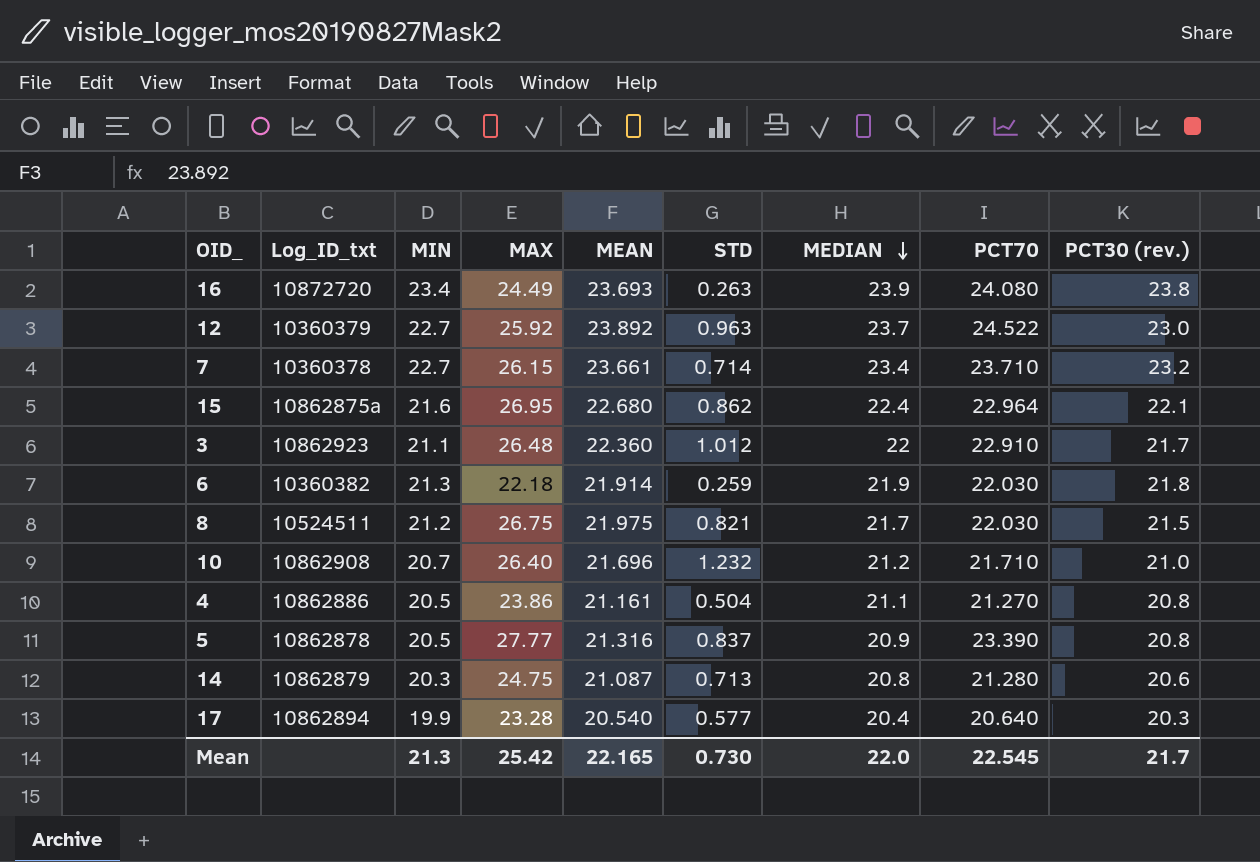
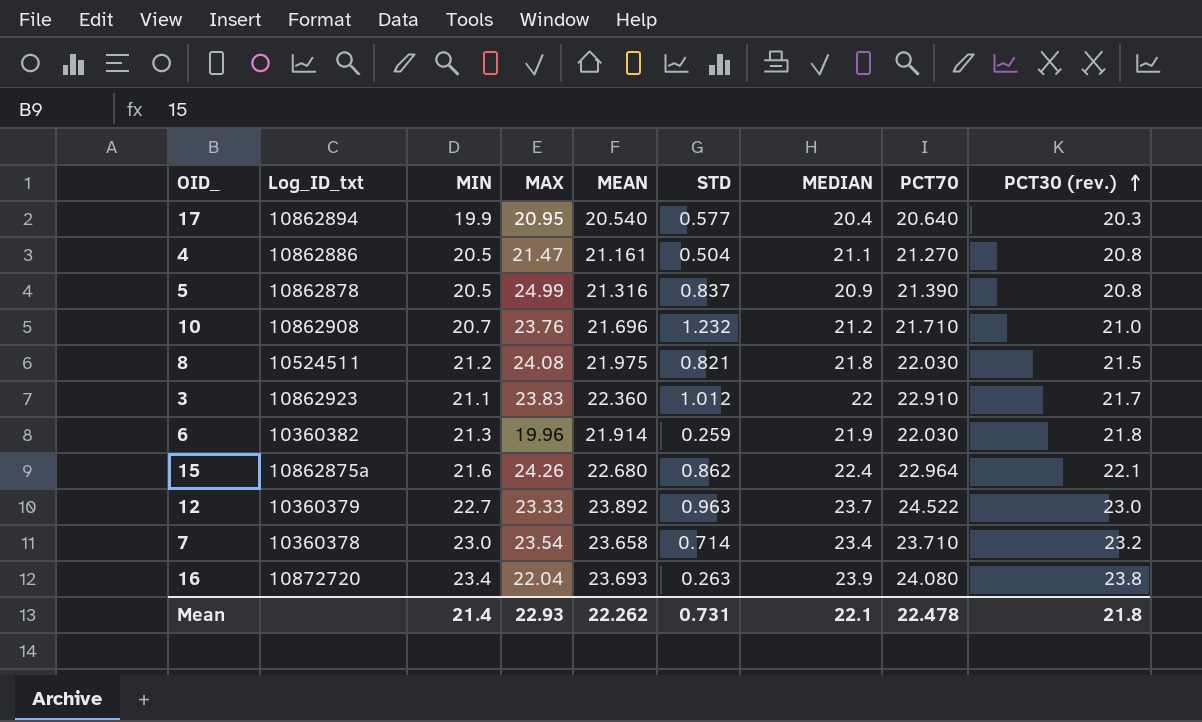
row order: MEDIAN descending -> PCT30 (rev.) ascending
row 14: 10862879 | 20.3 | 24.75 | 21.087 | 0.713 | 20.8 | 21.280 | 20.6 -> none
17 | MAX: 23.28 -> 20.95
4 | MAX: 23.86 -> 21.47
5 | MAX: 27.77 -> 24.99
5 | PCT70: 23.390 -> 21.390
10 | MAX: 26.40 -> 23.76
8 | MAX: 26.75 -> 24.08
8 | MEDIAN: 21.7 -> 21.8
3 | MAX: 26.48 -> 23.83
6 | MAX: 22.18 -> 19.96
15 | MAX: 26.95 -> 24.26
12 | MAX: 25.92 -> 23.33
7 | MIN: 22.7 -> 23.0
7 | MAX: 26.15 -> 23.54
7 | MEAN: 23.661 -> 23.658
16 | MAX: 24.49 -> 22.04
Mean | MIN: 21.3 -> 21.4
Mean | MAX: 25.42 -> 22.93
Mean | MEAN: 22.165 -> 22.262
Mean | STD: 0.730 -> 0.731
Mean | MEDIAN: 22.0 -> 22.1
Mean | PCT70: 22.545 -> 22.478
Mean | PCT30 (rev.): 21.7 -> 21.8

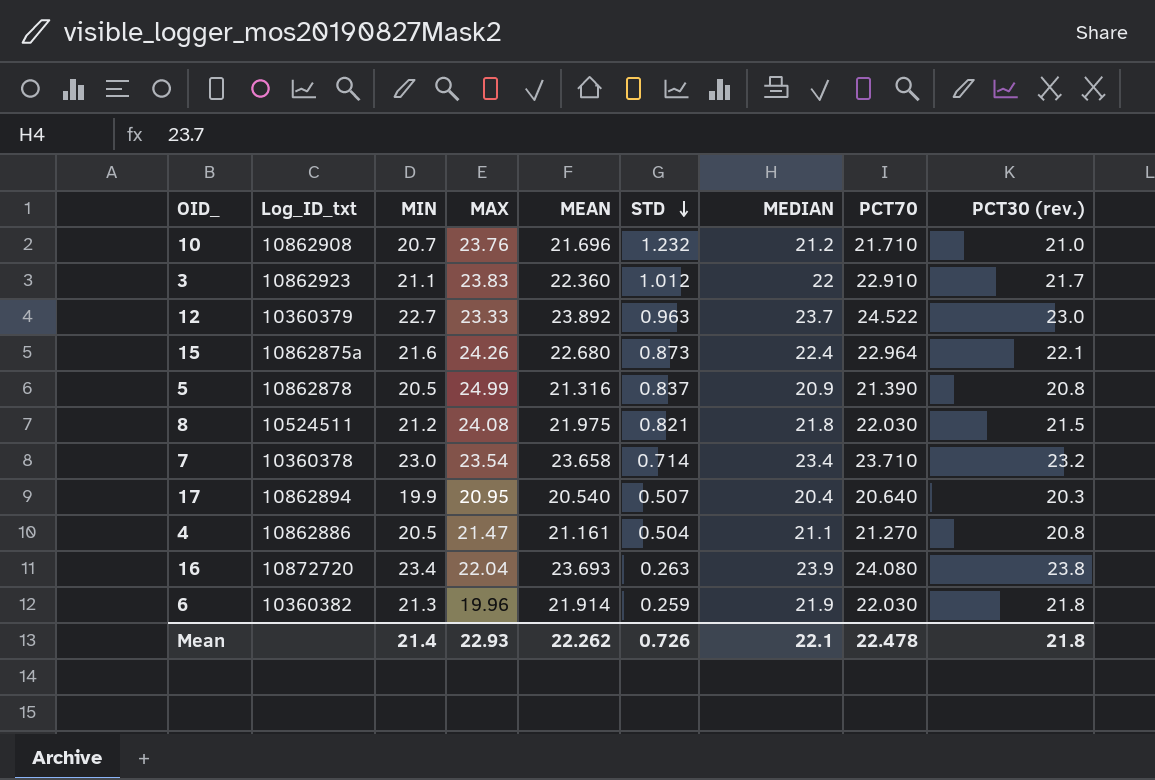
row order: PCT30 (rev.) ascending -> STD descending
15 | STD: 0.862 -> 0.873
17 | STD: 0.577 -> 0.507
Mean | STD: 0.731 -> 0.726

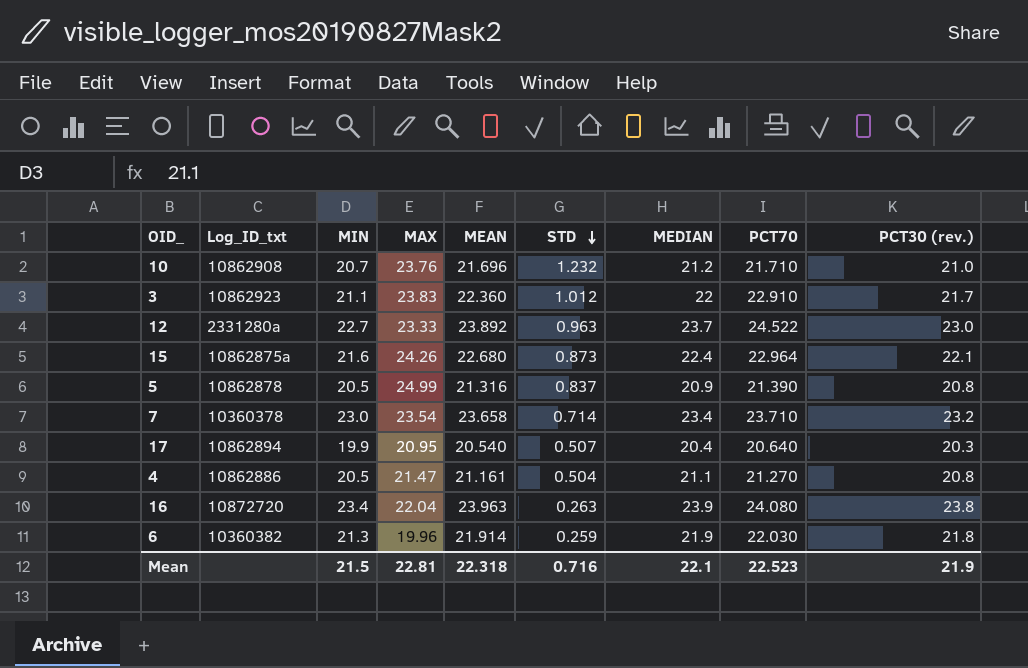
row 8: 10524511 | 21.2 | 24.08 | 21.975 | 0.821 | 21.8 | 22.030 | 21.5 -> none
12 | Log_ID_txt: 10360379 -> 2331280a
16 | MEAN: 23.693 -> 23.963
Mean | MIN: 21.4 -> 21.5
Mean | MAX: 22.93 -> 22.81
Mean | MEAN: 22.262 -> 22.318
Mean | STD: 0.726 -> 0.716
Mean | PCT70: 22.478 -> 22.523
Mean | PCT30 (rev.): 21.8 -> 21.9

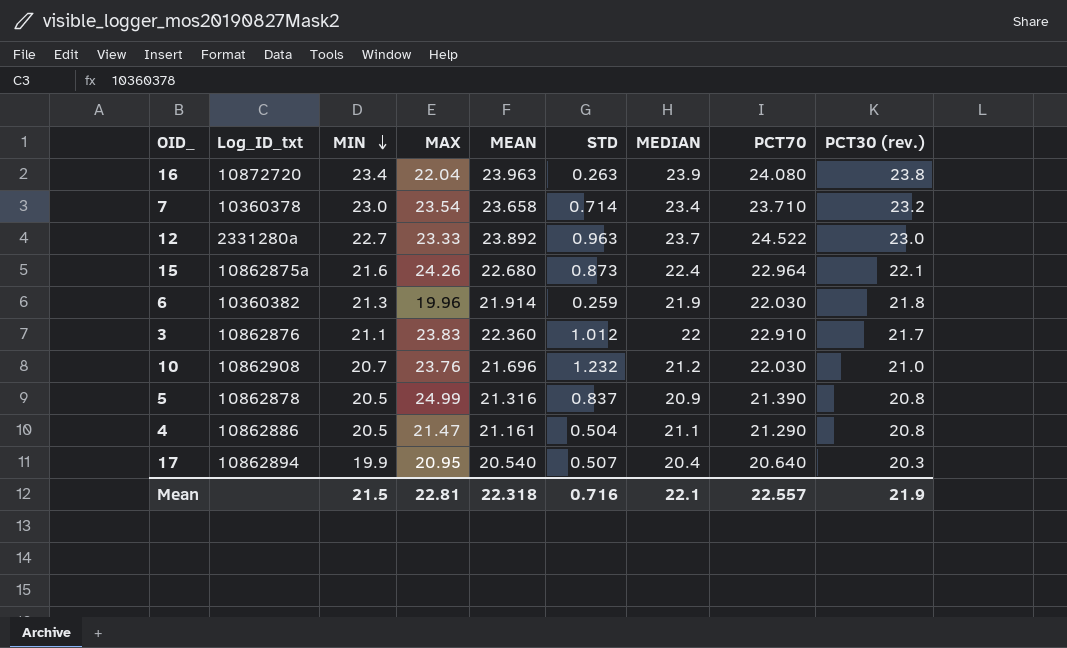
row order: STD descending -> MIN descending
3 | Log_ID_txt: 10862923 -> 10862876
10 | PCT70: 21.710 -> 22.030
4 | PCT70: 21.270 -> 21.290
Mean | PCT70: 22.523 -> 22.557

